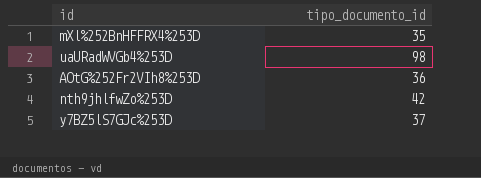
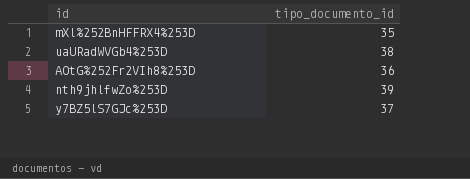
uaURadWVGb4%253D | tipo_documento_id: 98 -> 38
nth9jhlfwZo%253D | tipo_documento_id: 42 -> 39

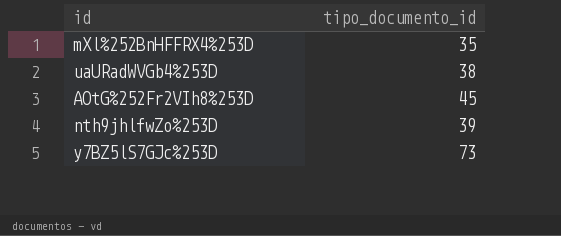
AOtG%252Fr2VIh8%253D | tipo_documento_id: 36 -> 45
y7BZ5lS7GJc%253D | tipo_documento_id: 37 -> 73

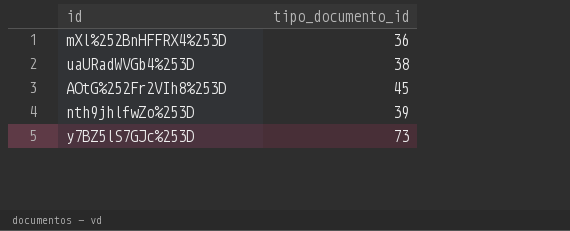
mXl%252BnHFFRX4%253D | tipo_documento_id: 35 -> 36

